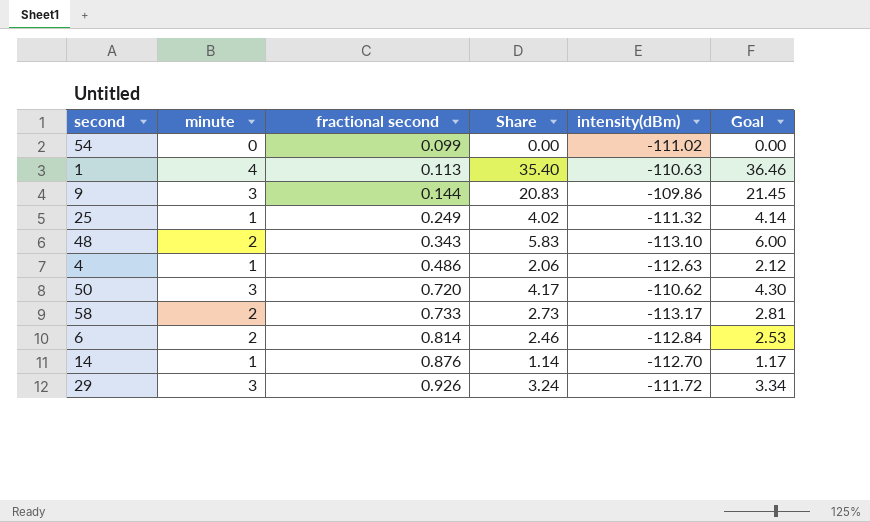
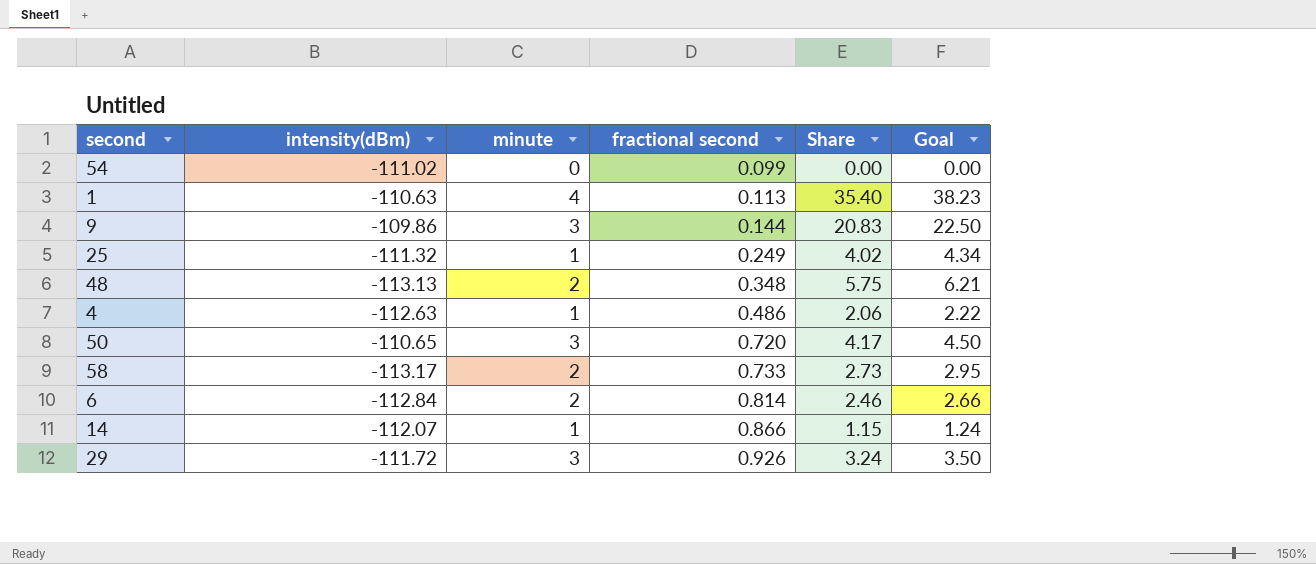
column intensity(dBm) | position: 5 -> 2
column Goal | formula: [Share] * 1.03 -> [Share] * 1.08
48 | intensity(dBm): -113.10 -> -113.13
48 | fractional second: 0.343 -> 0.348
48 | Share: 5.83 -> 5.75
50 | intensity(dBm): -110.62 -> -110.65
14 | intensity(dBm): -112.70 -> -112.07
14 | fractional second: 0.876 -> 0.866
14 | Share: 1.14 -> 1.15

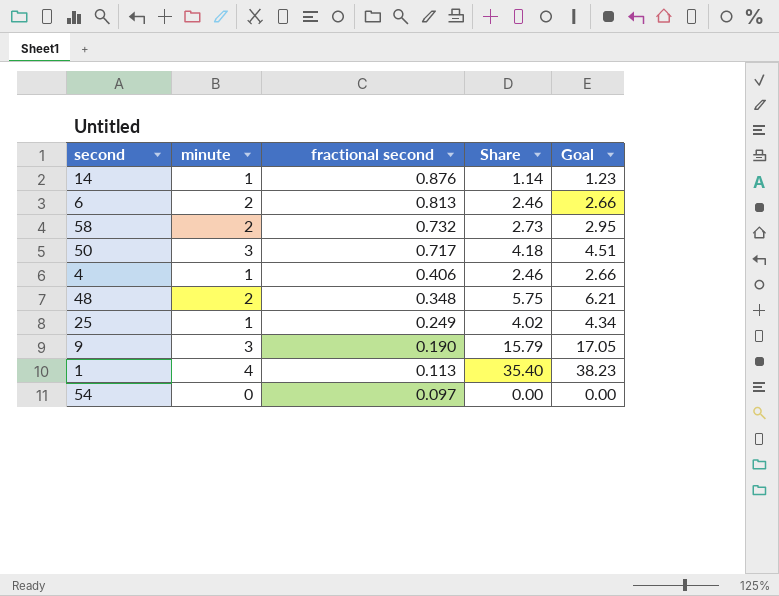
row order: fractional second ascending -> fractional second descending
column intensity(dBm) | position: 2 -> none
row 29: -111.72 | 3 | 0.926 | 3.24 | 3.50 -> none
14 | fractional second: 0.866 -> 0.876
14 | Share: 1.15 -> 1.14
14 | Goal: 1.24 -> 1.23
6 | fractional second: 0.814 -> 0.813
58 | fractional second: 0.733 -> 0.732
50 | fractional second: 0.720 -> 0.717
50 | Share: 4.17 -> 4.18
50 | Goal: 4.50 -> 4.51
4 | fractional second: 0.486 -> 0.406
4 | Share: 2.06 -> 2.46
4 | Goal: 2.22 -> 2.66
9 | fractional second: 0.144 -> 0.190
9 | Share: 20.83 -> 15.79
9 | Goal: 22.50 -> 17.05
54 | fractional second: 0.099 -> 0.097

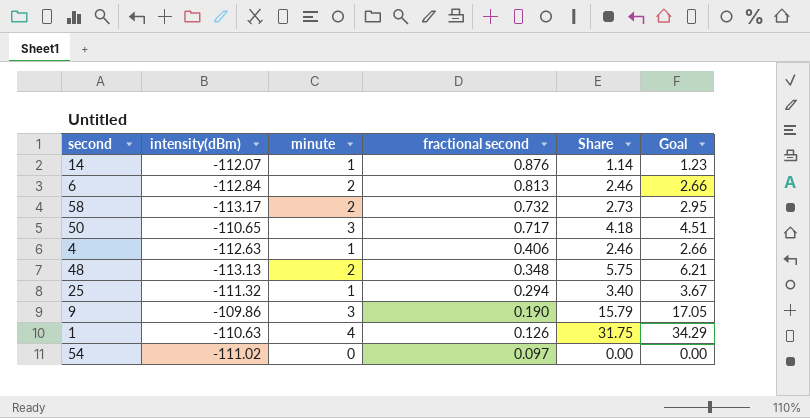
column intensity(dBm) | position: none -> 2
25 | fractional second: 0.249 -> 0.294
25 | Share: 4.02 -> 3.40
25 | Goal: 4.34 -> 3.67
1 | fractional second: 0.113 -> 0.126
1 | Share: 35.40 -> 31.75
1 | Goal: 38.23 -> 34.29

